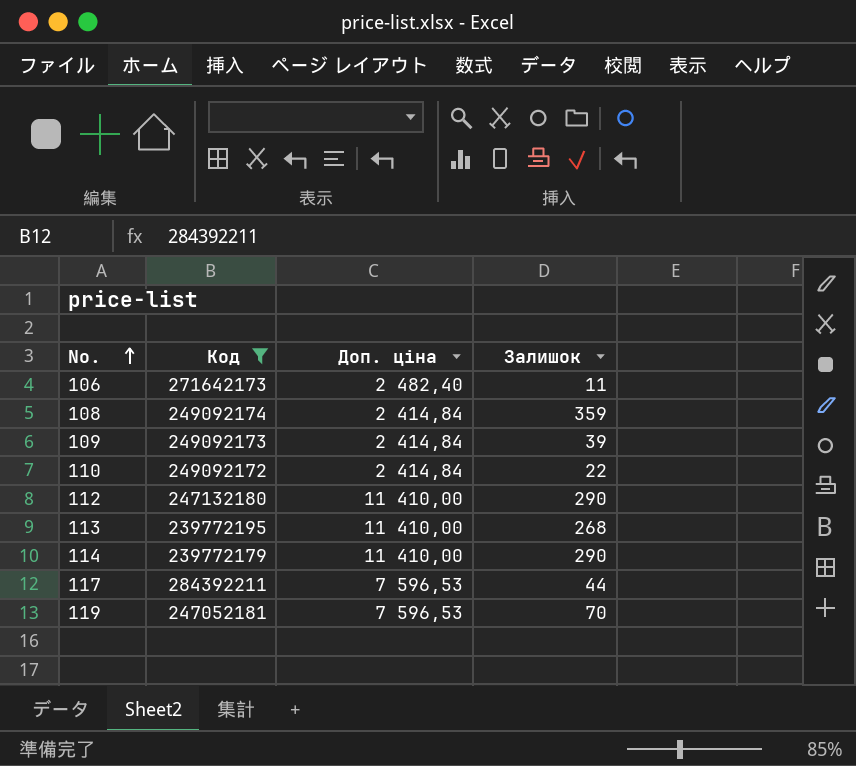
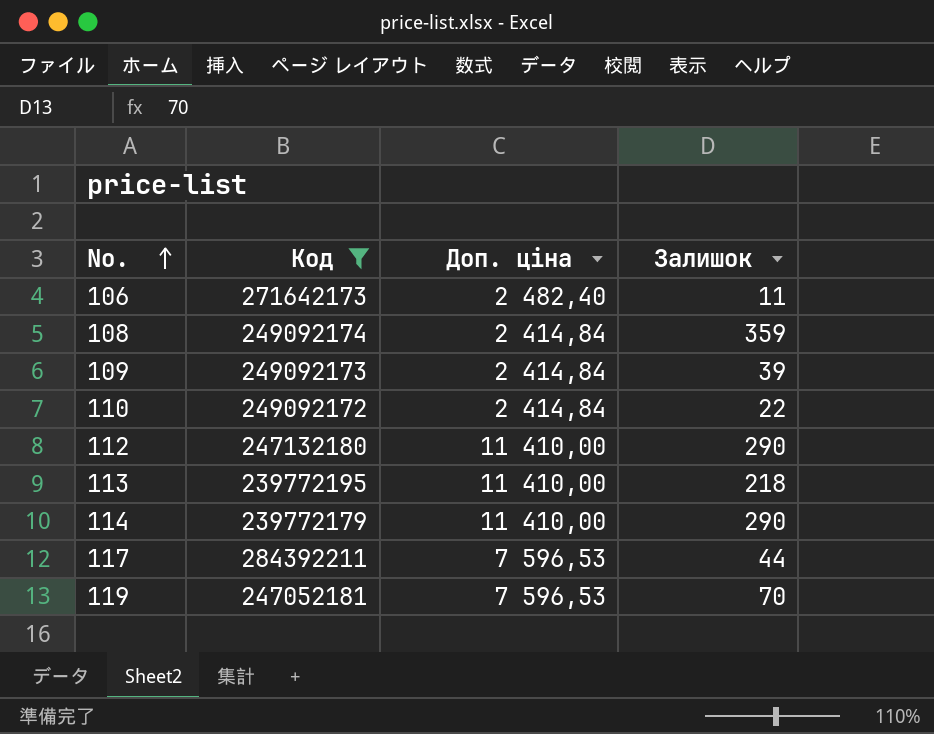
113 | Залишок: 268 -> 218

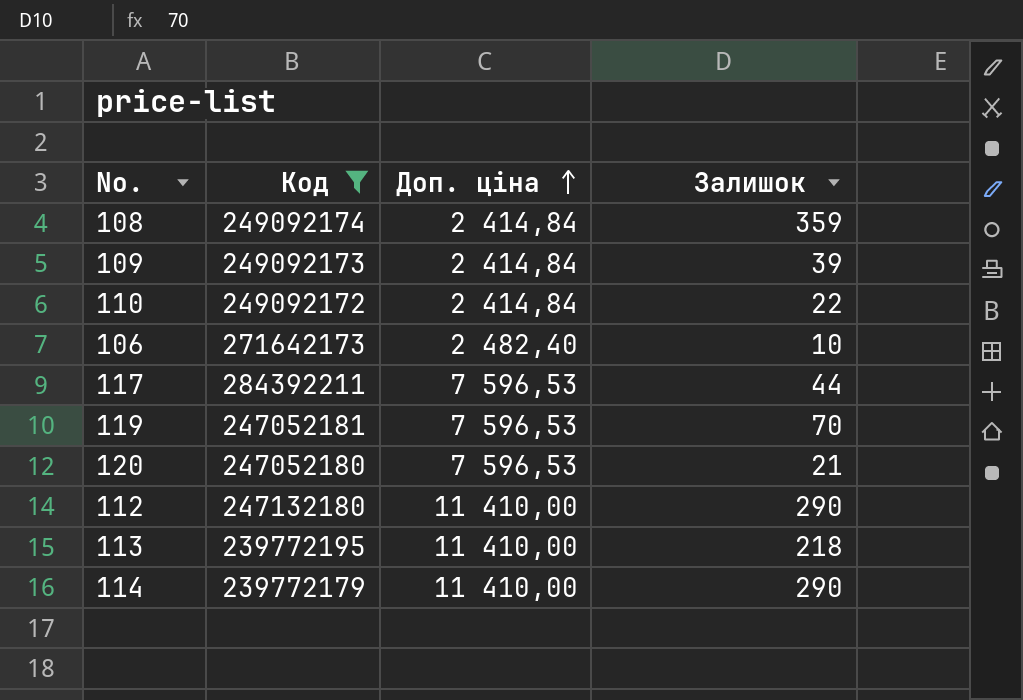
row order: No. ascending -> Доп. ціна ascending
106 | Залишок: 11 -> 10
row 120: none -> 247052180 | 7 596,53 | 21

